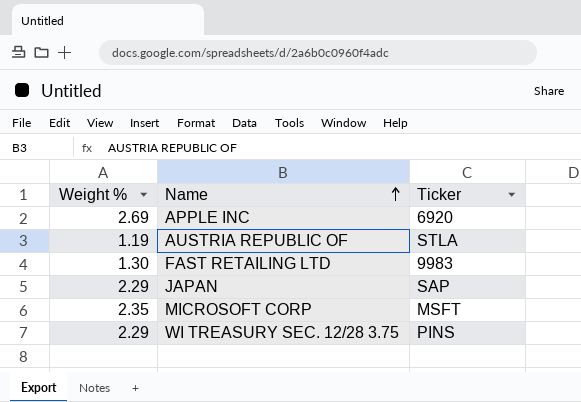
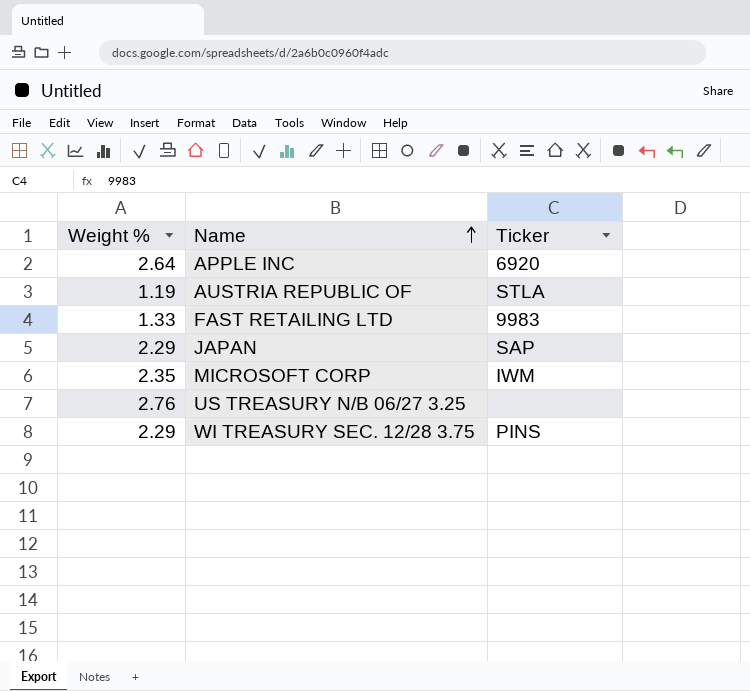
APPLE INC | Weight %: 2.69 -> 2.64
FAST RETAILING LTD | Weight %: 1.30 -> 1.33
MICROSOFT CORP | Ticker: MSFT -> IWM
row US TREASURY N/B 06/27 3.25: none -> 2.76 | none

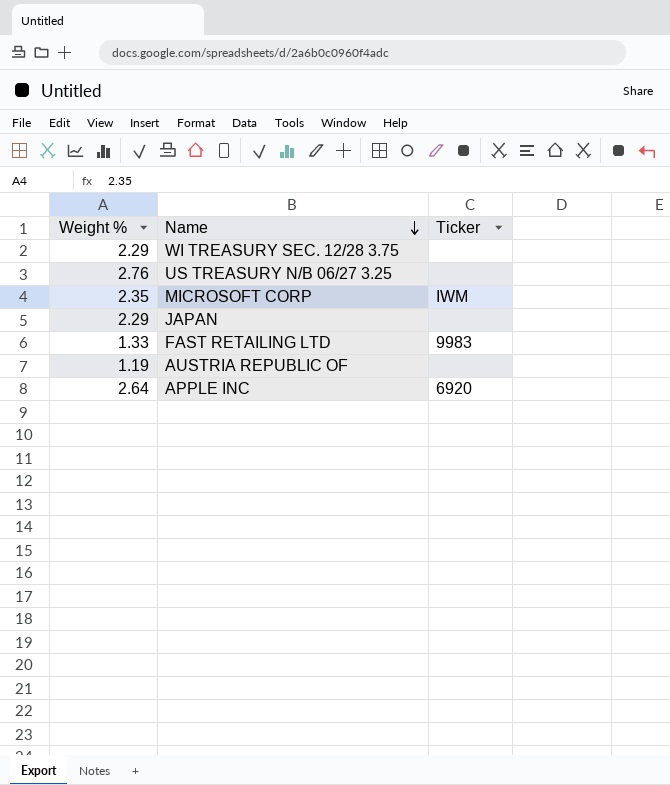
row order: Name ascending -> Name descending
WI TREASURY SEC. 12/28 3.75 | Ticker: PINS -> none
JAPAN | Ticker: SAP -> none
AUSTRIA REPUBLIC OF | Ticker: STLA -> none

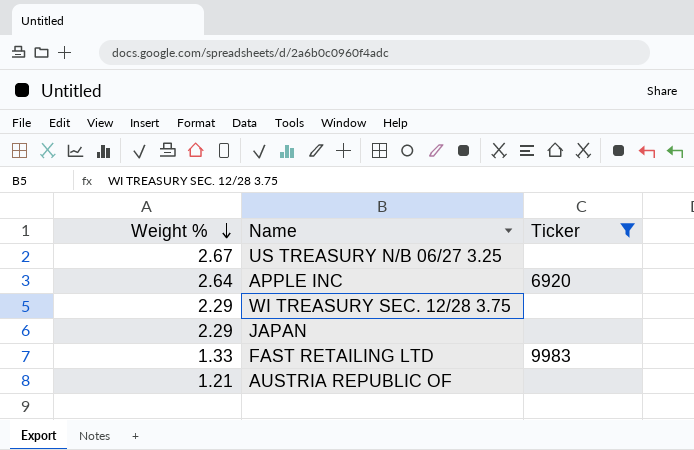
filter: none -> Ticker != IWM
row order: Name descending -> Weight % descending
US TREASURY N/B 06/27 3.25 | Weight %: 2.76 -> 2.67
AUSTRIA REPUBLIC OF | Weight %: 1.19 -> 1.21

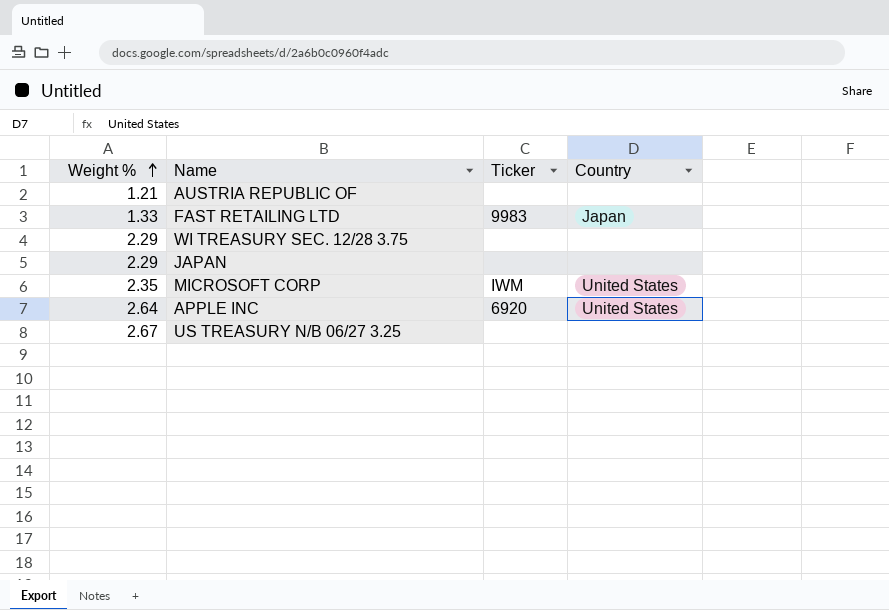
filter: Ticker != IWM -> none
row order: Weight % descending -> Weight % ascending
column Country | position: none -> 4

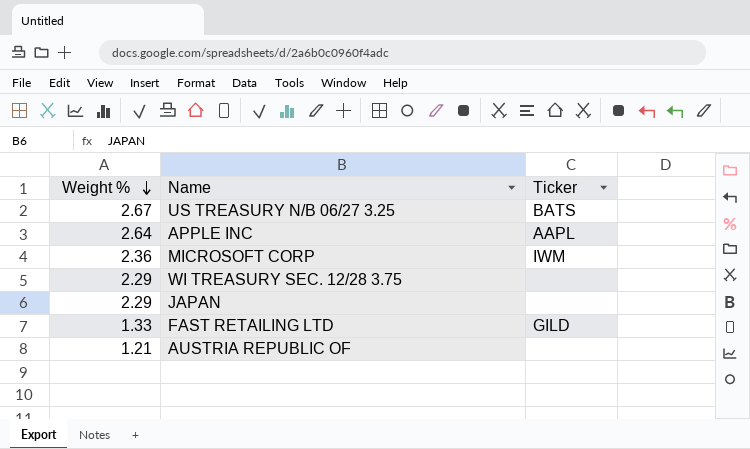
row order: Weight % ascending -> Weight % descending
column Country | position: 4 -> none
US TREASURY N/B 06/27 3.25 | Ticker: none -> BATS
APPLE INC | Ticker: 6920 -> AAPL
MICROSOFT CORP | Weight %: 2.35 -> 2.36
FAST RETAILING LTD | Ticker: 9983 -> GILD

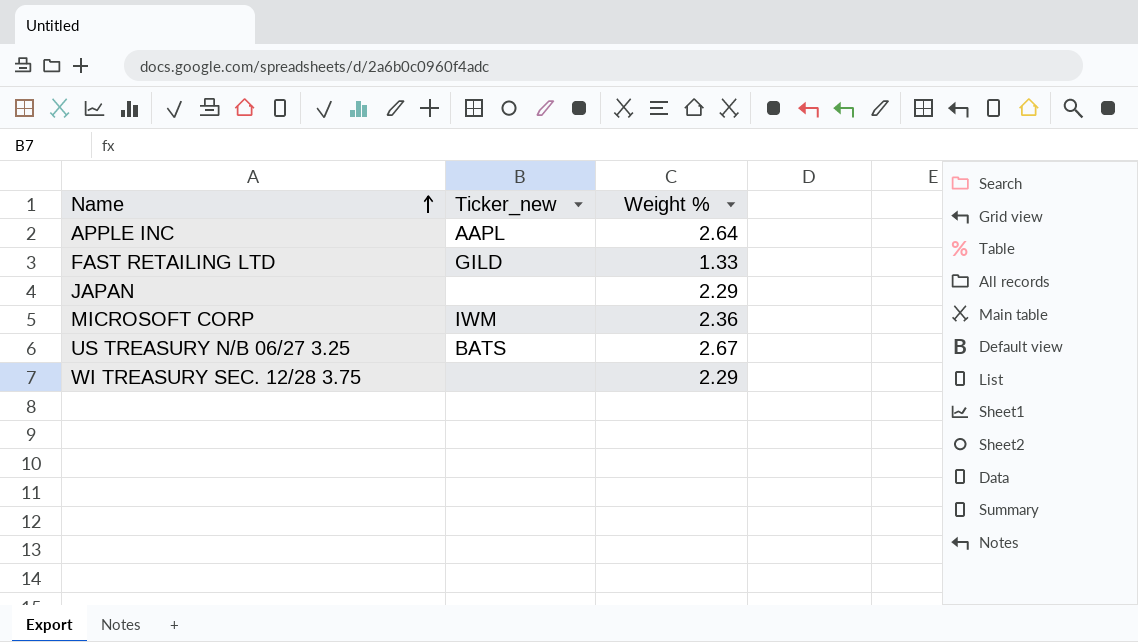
row order: Weight % descending -> Name ascending
column name: Ticker -> Ticker_new
column Weight % | position: 1 -> 3
row AUSTRIA REPUBLIC OF: 1.21 | none -> none

